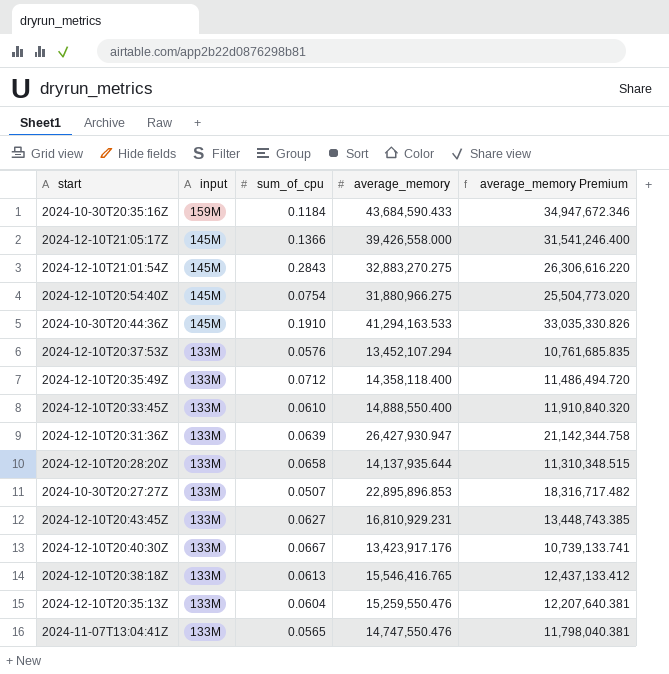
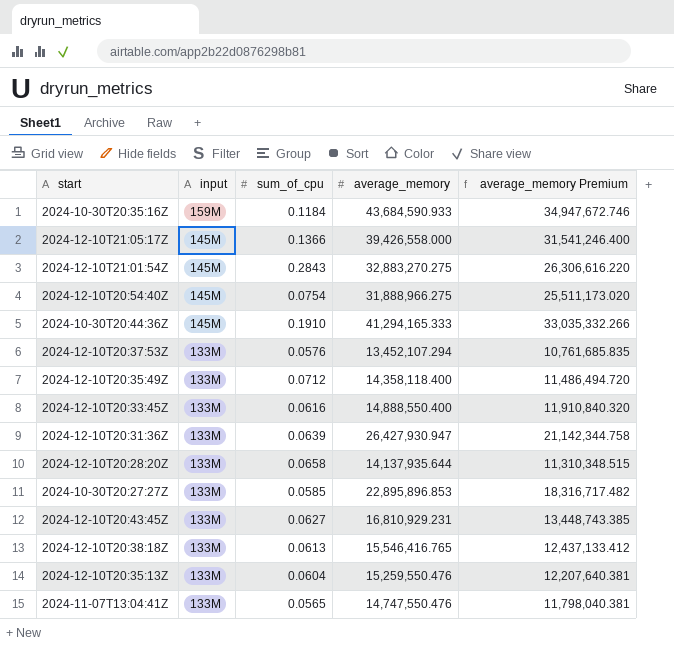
row 2024-12-10T20:40:30Z: 133M | 0.0667 | 13,423,917.176 | 10,739,133.741 -> none
2024-10-30T20:35:16Z | average_memory: 43,684,590.433 -> 43,684,590.933
2024-10-30T20:35:16Z | average_memory Premium: 34,947,672.346 -> 34,947,672.746
2024-12-10T20:54:40Z | average_memory: 31,880,966.275 -> 31,888,966.275
2024-12-10T20:54:40Z | average_memory Premium: 25,504,773.020 -> 25,511,173.020
2024-10-30T20:44:36Z | average_memory: 41,294,163.533 -> 41,294,165.333
2024-10-30T20:44:36Z | average_memory Premium: 33,035,330.826 -> 33,035,332.266
2024-12-10T20:33:45Z | sum_of_cpu: 0.0610 -> 0.0616
2024-10-30T20:27:27Z | sum_of_cpu: 0.0507 -> 0.0585

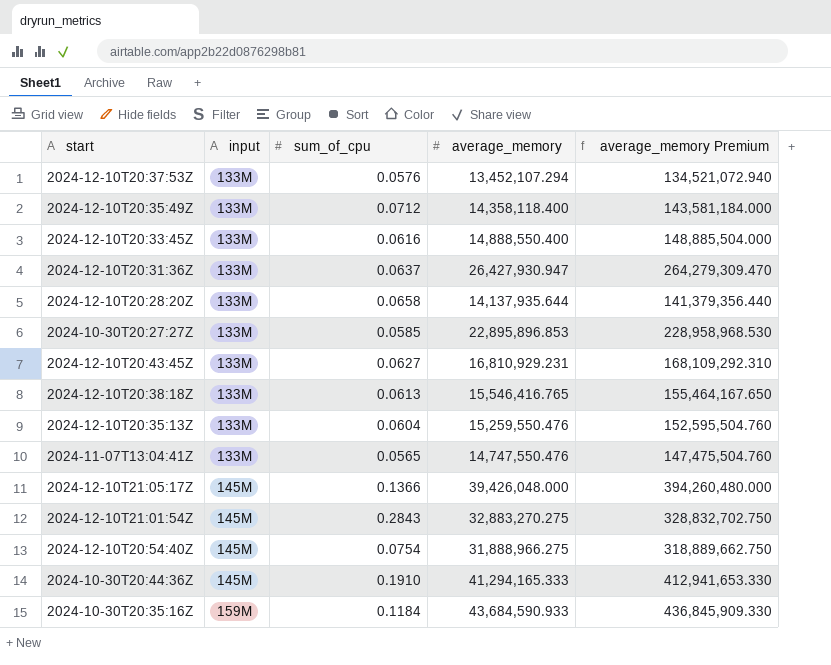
row order: input descending -> input ascending
column average_memory Premium | formula: [average_memory] * 0.8 -> [average_memory] * 10
2024-12-10T20:31:36Z | sum_of_cpu: 0.0639 -> 0.0637
2024-12-10T21:05:17Z | average_memory: 39,426,558.000 -> 39,426,048.000

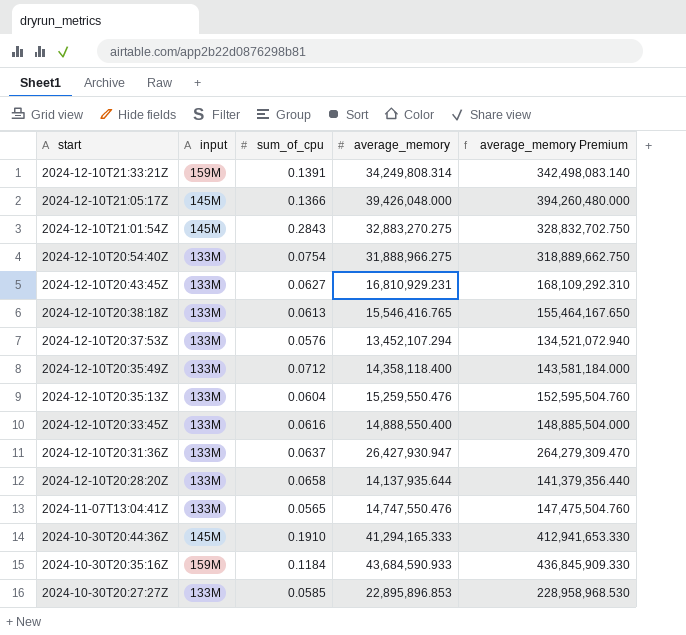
row order: input ascending -> start descending
row 2024-12-10T21:33:21Z: none -> 159M | 0.1391 | 34,249,808.314 | 342,498,083.140
2024-12-10T20:54:40Z | input: 145M -> 133M

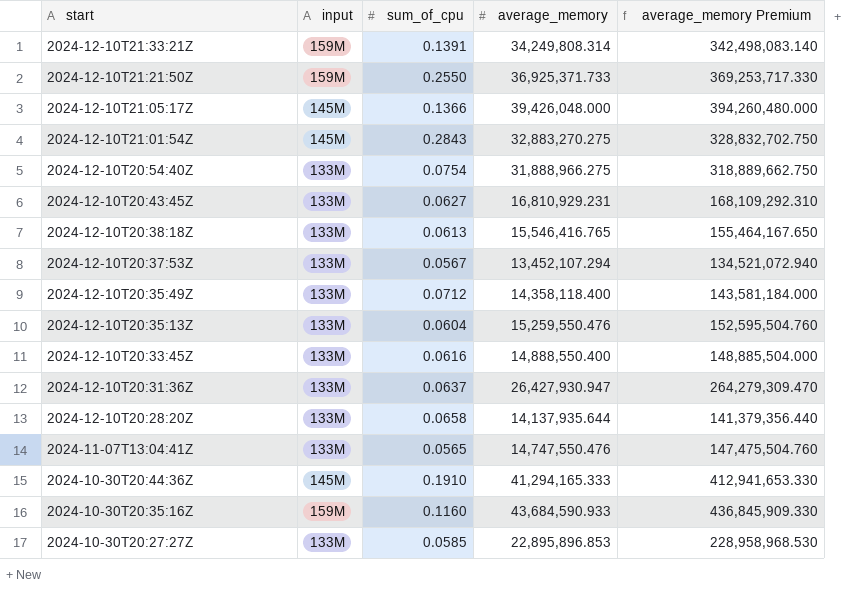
row 2024-12-10T21:21:50Z: none -> 159M | 0.2550 | 36,925,371.733 | 369,253,717.330
2024-12-10T20:37:53Z | sum_of_cpu: 0.0576 -> 0.0567
2024-10-30T20:35:16Z | sum_of_cpu: 0.1184 -> 0.1160

